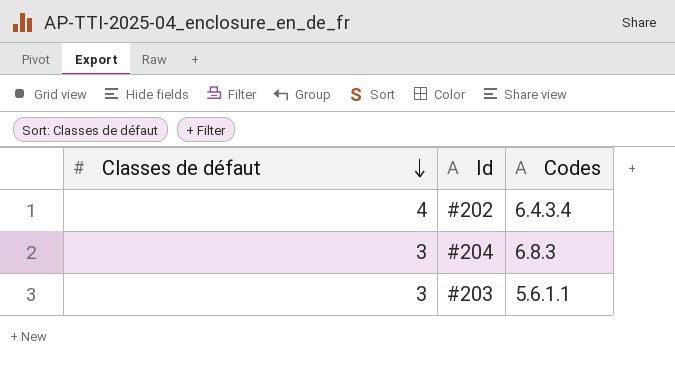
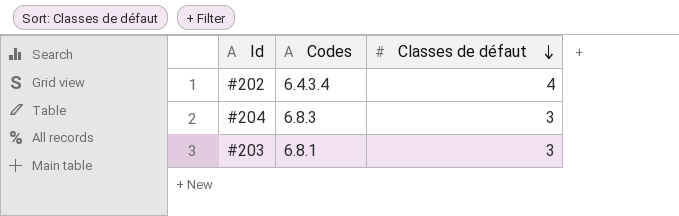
column Classes de défaut | position: 1 -> 3
#203 | Codes: 5.6.1.1 -> 6.8.1

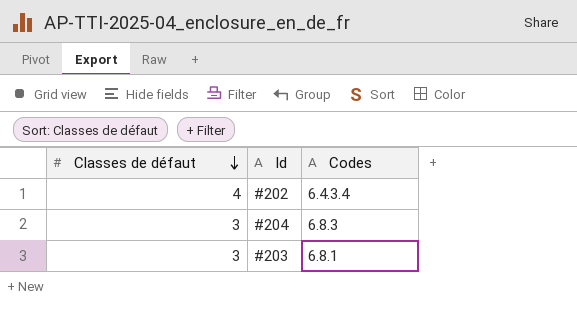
column Classes de défaut | position: 3 -> 1

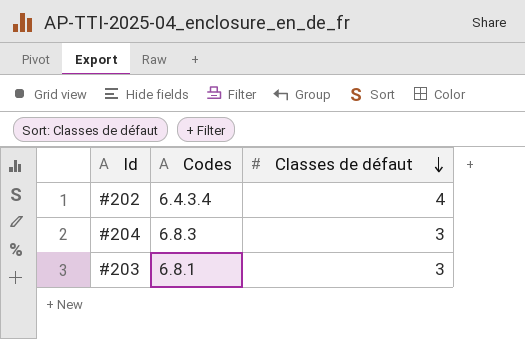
column Classes de défaut | position: 1 -> 3

